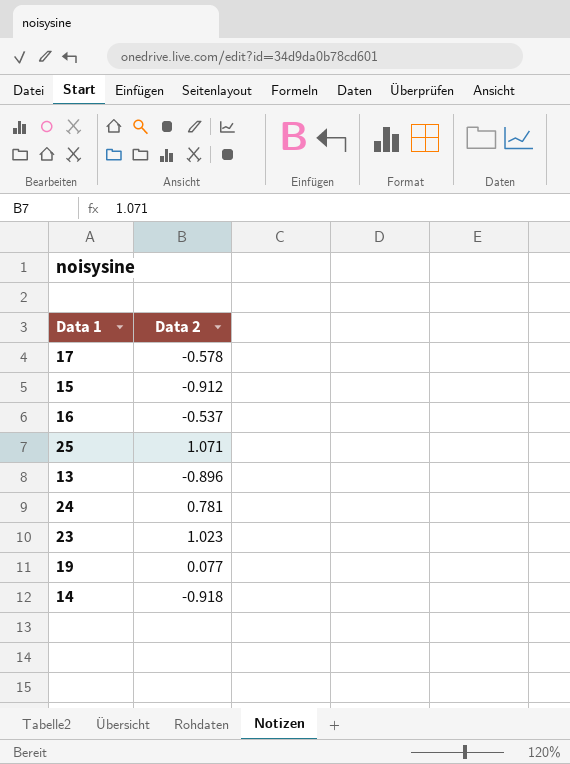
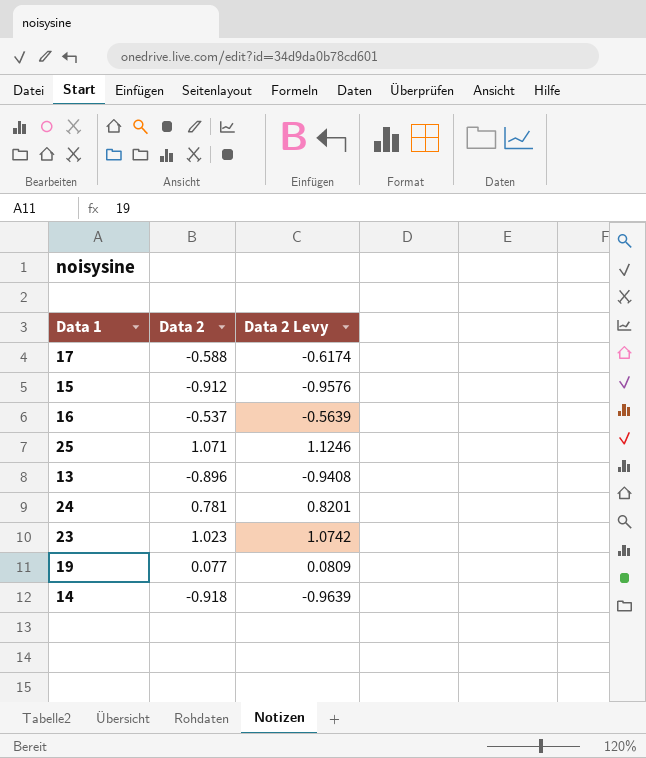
column Data 2 Levy | formula: none -> [Data 2] * 1.05
17 | Data 2: -0.578 -> -0.588

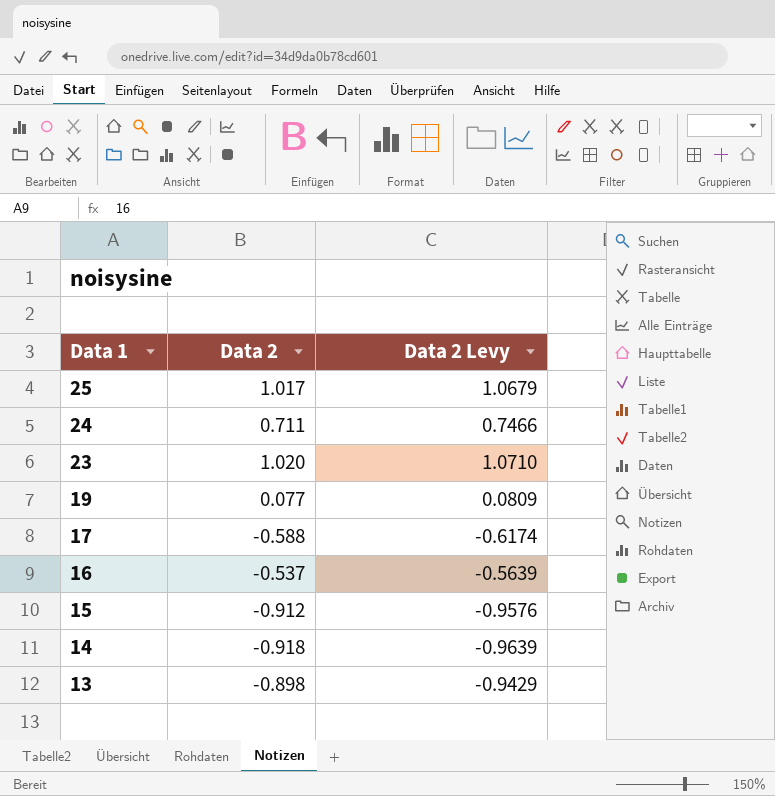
row order: none -> Data 1 descending
25 | Data 2: 1.071 -> 1.017
25 | Data 2 Levy: 1.1246 -> 1.0679
24 | Data 2: 0.781 -> 0.711
24 | Data 2 Levy: 0.8201 -> 0.7466
23 | Data 2: 1.023 -> 1.020
23 | Data 2 Levy: 1.0742 -> 1.0710
13 | Data 2: -0.896 -> -0.898
13 | Data 2 Levy: -0.9408 -> -0.9429

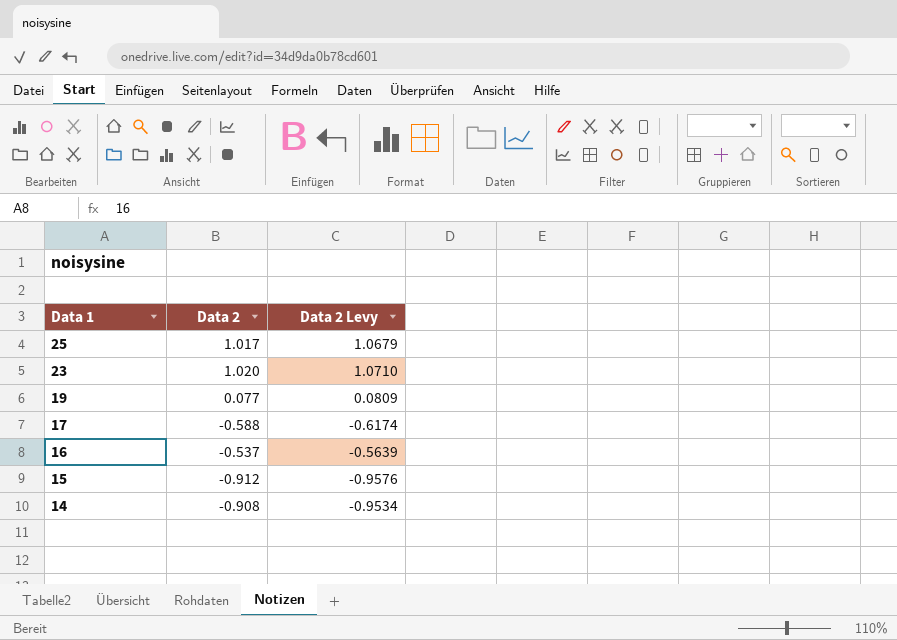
row 24: 0.711 | 0.7466 -> none
row 13: -0.898 | -0.9429 -> none
14 | Data 2: -0.918 -> -0.908
14 | Data 2 Levy: -0.9639 -> -0.9534

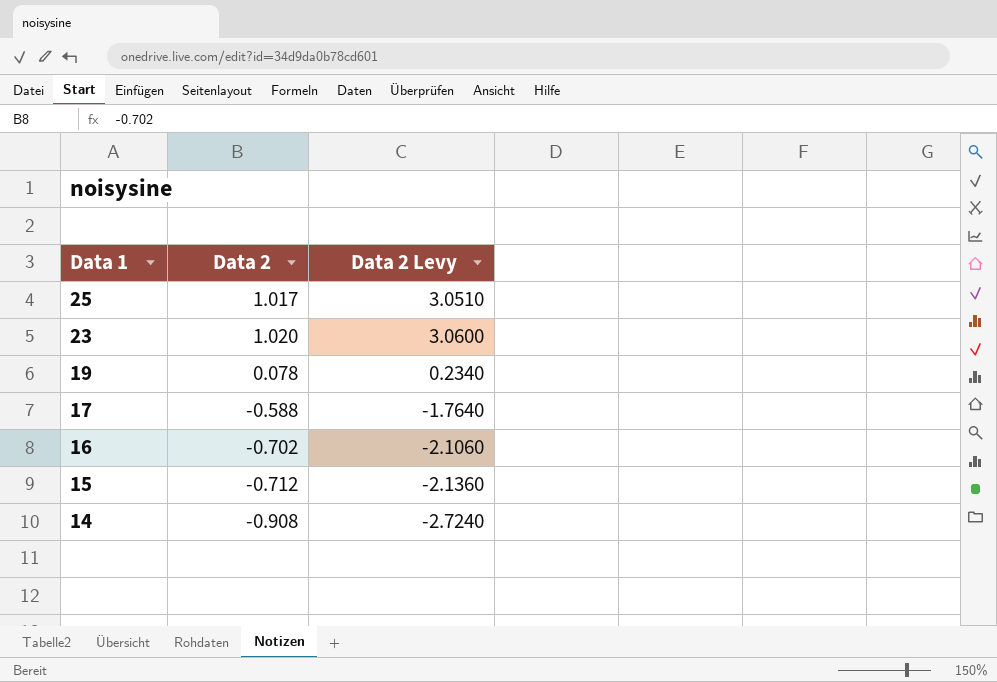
column Data 2 Levy | formula: [Data 2] * 1.05 -> [Data 2] * 3
19 | Data 2: 0.077 -> 0.078
16 | Data 2: -0.537 -> -0.702
15 | Data 2: -0.912 -> -0.712

